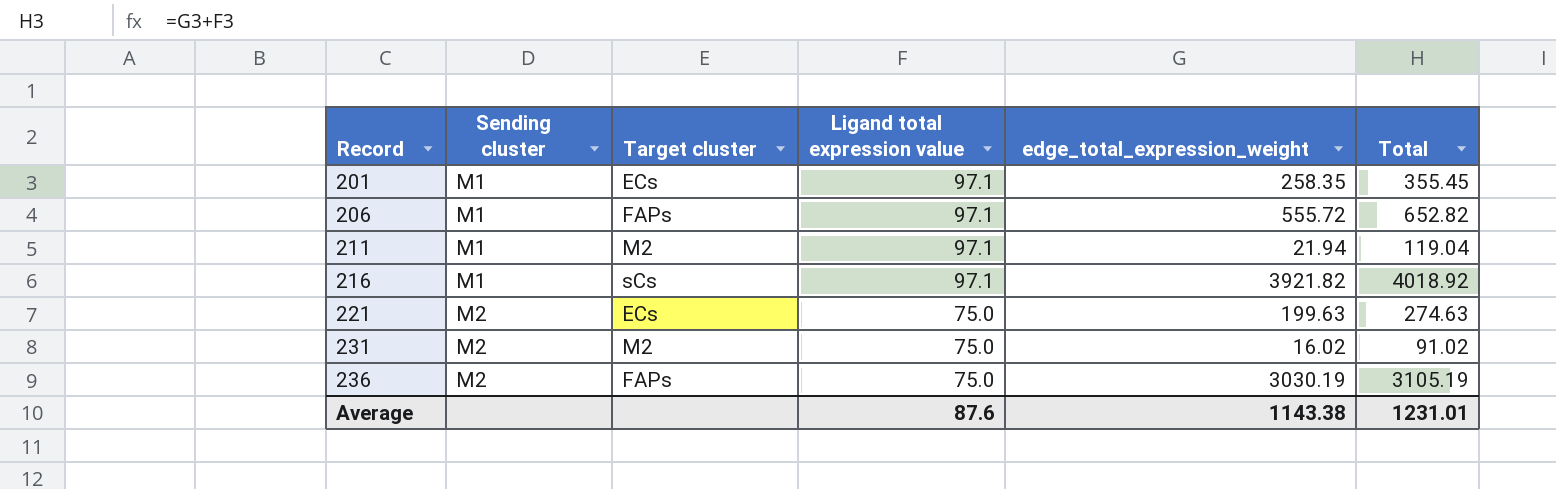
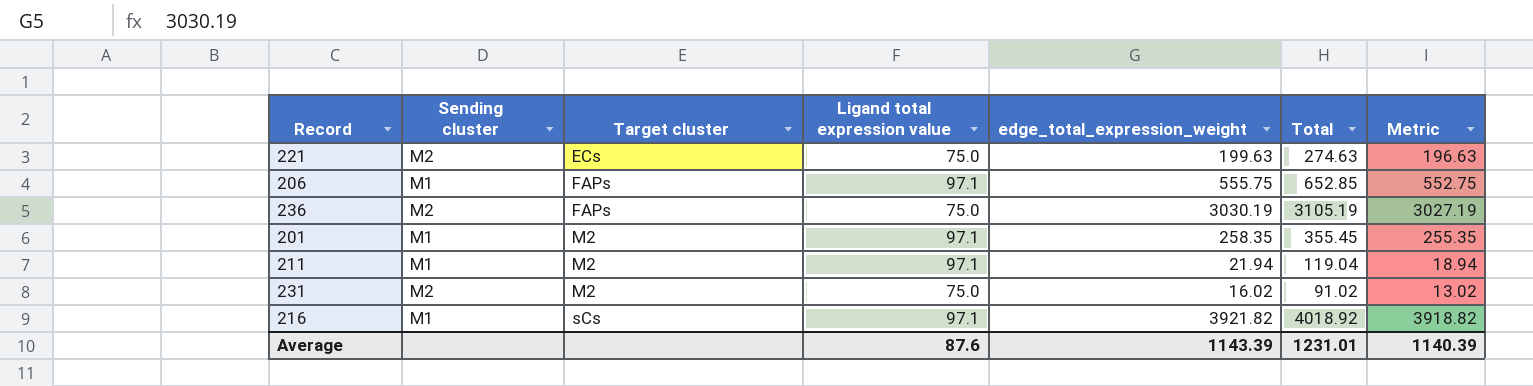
row order: Record ascending -> Target cluster ascending
column Metric | formula: none -> [edge_total_expression_weight] - 3
206 | edge_total_expression_weight: 555.72 -> 555.75
206 | Total: 652.82 -> 652.85
201 | Target cluster: ECs -> M2
Average | edge_total_expression_weight: 1143.38 -> 1143.39

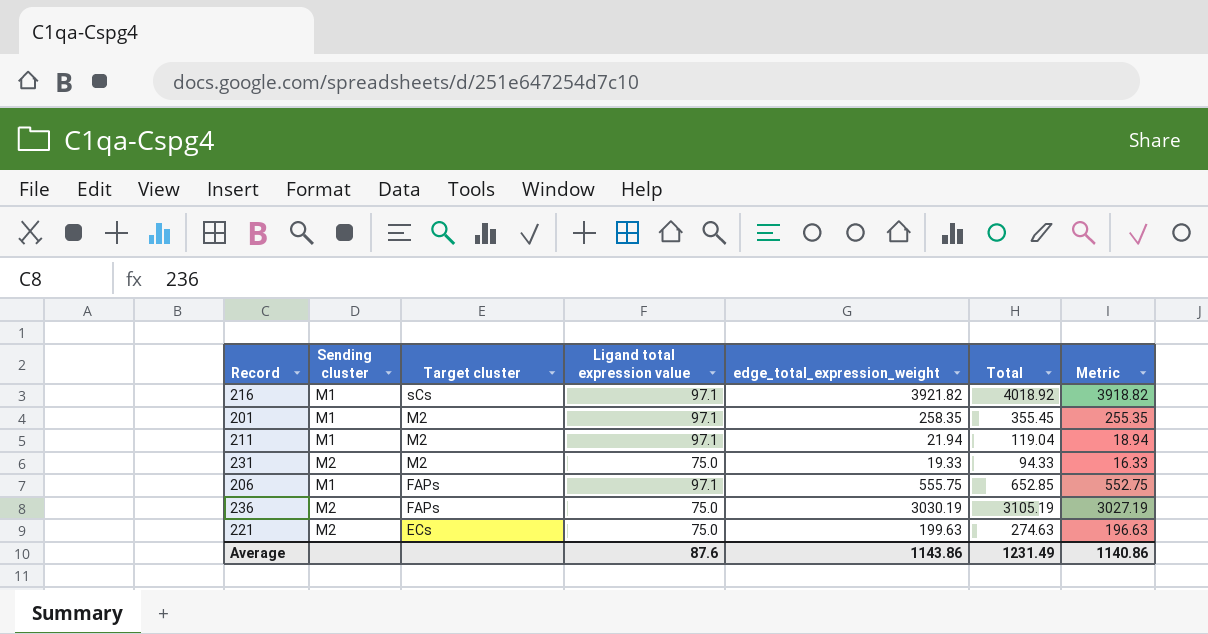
row order: Target cluster ascending -> Target cluster descending
231 | edge_total_expression_weight: 16.02 -> 19.33
231 | Total: 91.02 -> 94.33
231 | Metric: 13.02 -> 16.33
Average | edge_total_expression_weight: 1143.39 -> 1143.86
Average | Total: 1231.01 -> 1231.49
Average | Metric: 1140.39 -> 1140.86

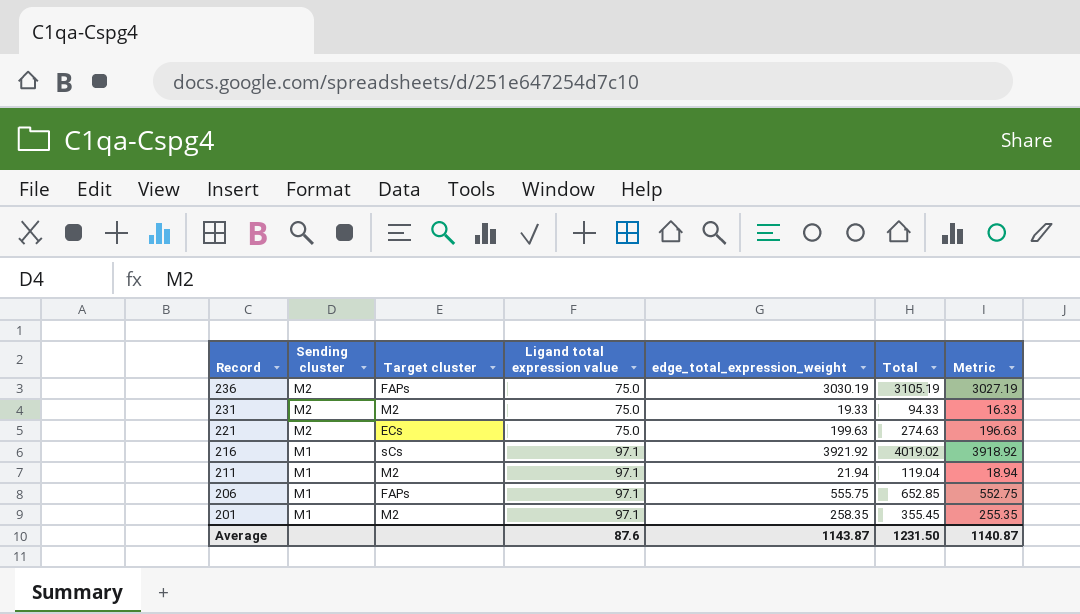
row order: Target cluster descending -> Record descending
216 | edge_total_expression_weight: 3921.82 -> 3921.92
216 | Total: 4018.92 -> 4019.02
216 | Metric: 3918.82 -> 3918.92
Average | edge_total_expression_weight: 1143.86 -> 1143.87
Average | Total: 1231.49 -> 1231.50
Average | Metric: 1140.86 -> 1140.87

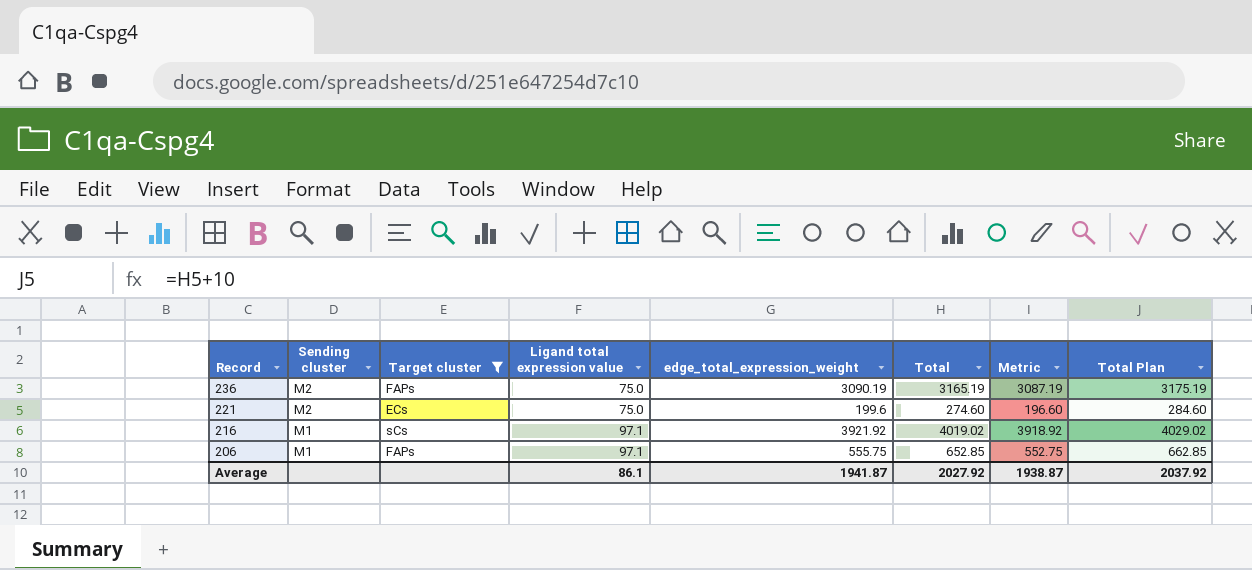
filter: none -> Target cluster != M2
column Total Plan | formula: none -> [Total] + 10
236 | edge_total_expression_weight: 3030.19 -> 3090.19
236 | Total: 3105.19 -> 3165.19
236 | Metric: 3027.19 -> 3087.19
221 | edge_total_expression_weight: 199.63 -> 199.6
221 | Total: 274.63 -> 274.60
221 | Metric: 196.63 -> 196.60
Average | Ligand total expression value: 87.6 -> 86.1
Average | edge_total_expression_weight: 1143.87 -> 1941.87
Average | Total: 1231.50 -> 2027.92
Average | Metric: 1140.87 -> 1938.87

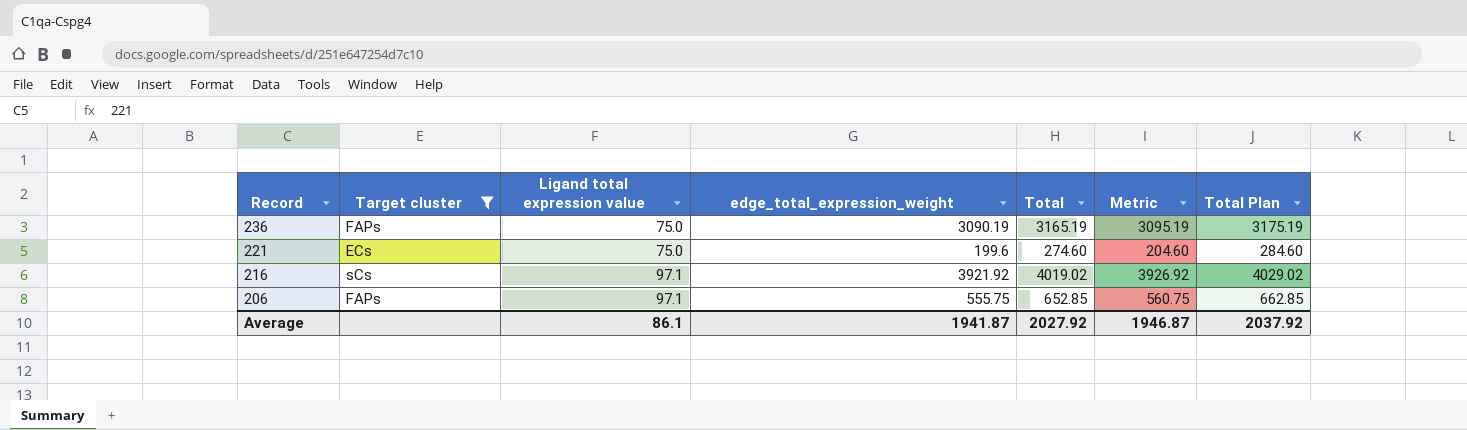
column Sending cluster | position: 2 -> none
column Metric | formula: [edge_total_expression_weight] - 3 -> [edge_total_expression_weight] + 5
Average | Metric: 1938.87 -> 1946.87

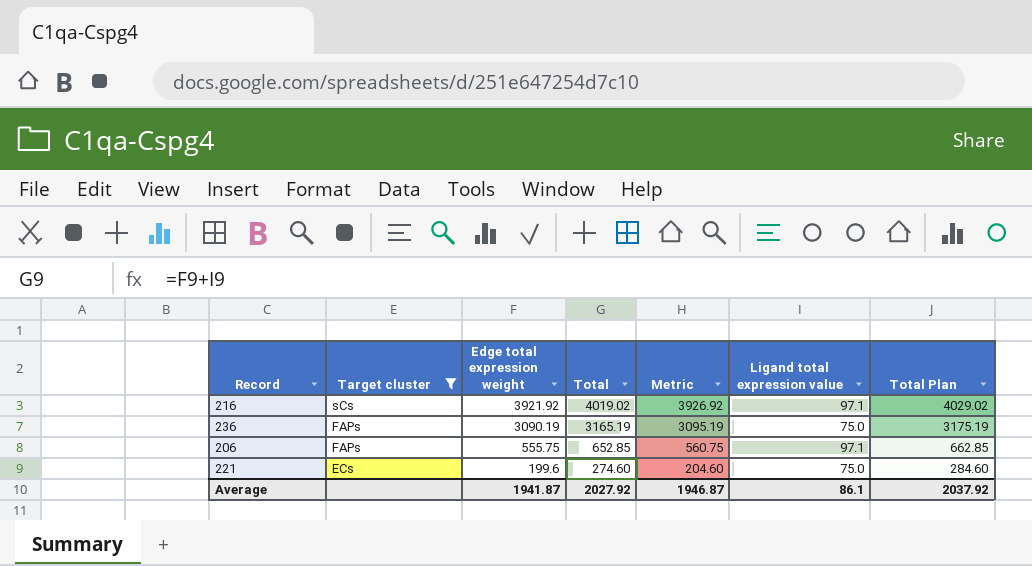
row order: Record descending -> Target cluster descending
column name: edge_total_expression_weight -> Edge total expression weight
column Ligand total expression value | position: 3 -> 6

